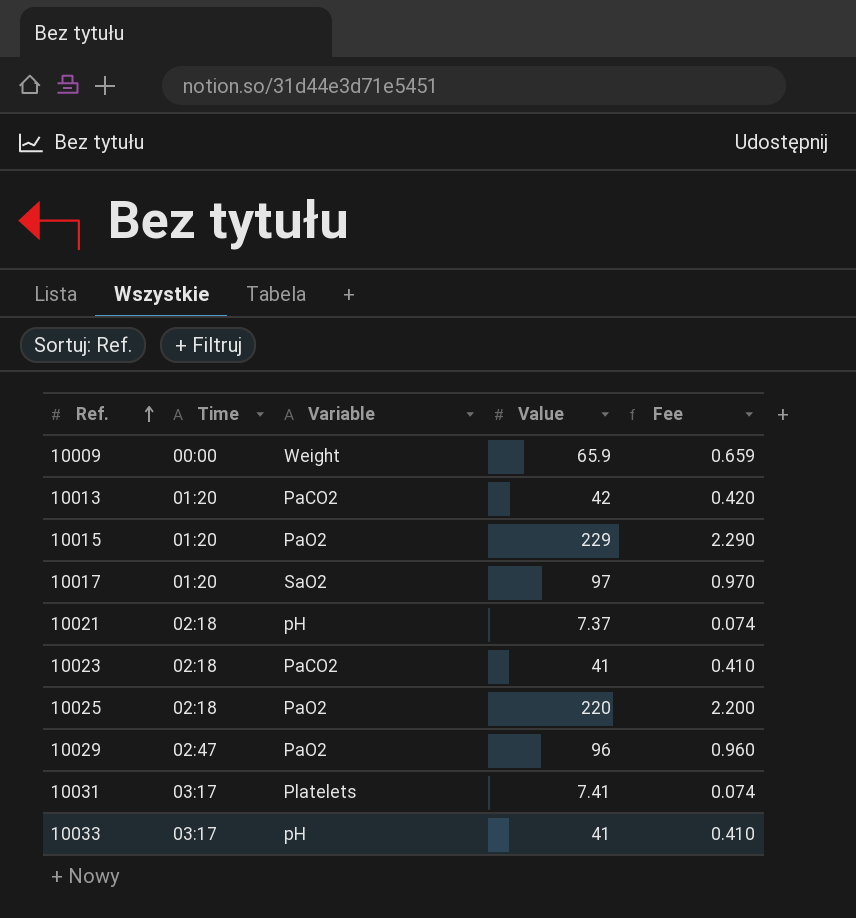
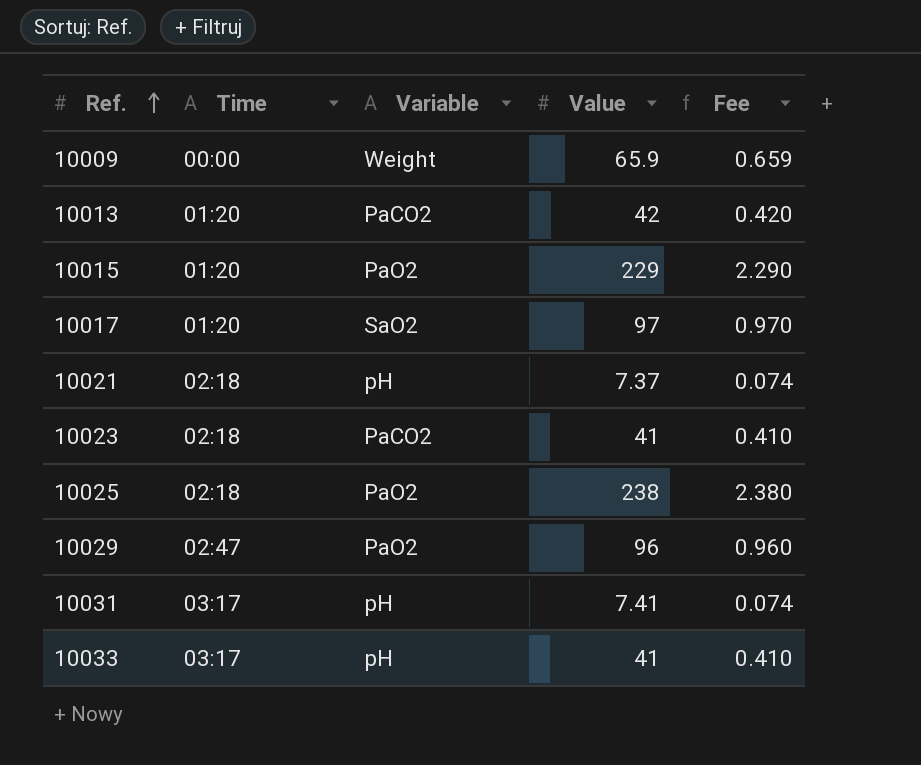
10025 | Value: 220 -> 238
10025 | Fee: 2.200 -> 2.380
10031 | Variable: Platelets -> pH

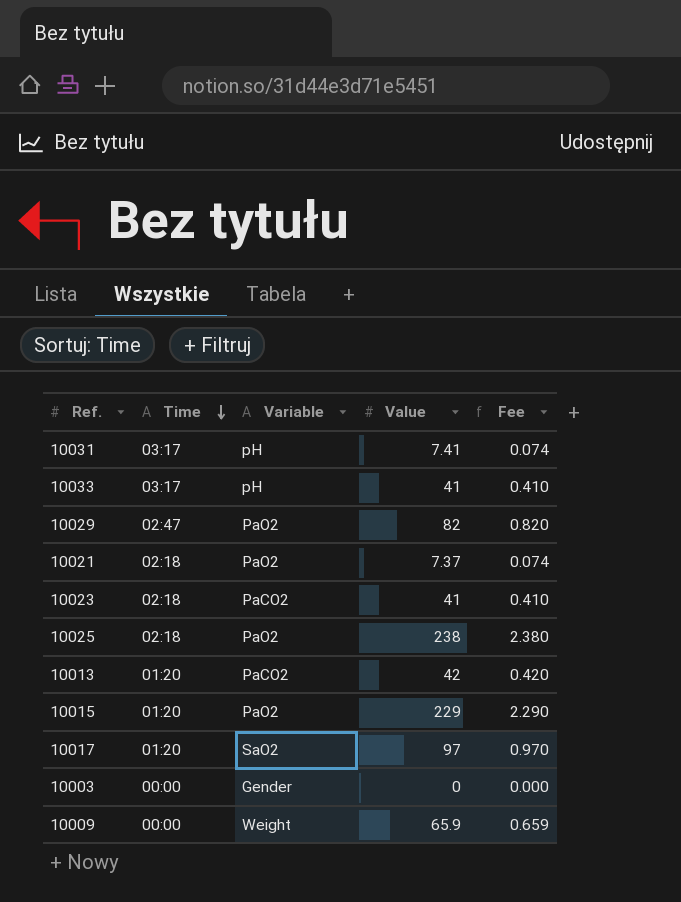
row order: Ref. ascending -> Time descending
10029 | Value: 96 -> 82
10029 | Fee: 0.960 -> 0.820
10021 | Variable: pH -> PaO2
row 10003: none -> 00:00 | Gender | 0 | 0.000

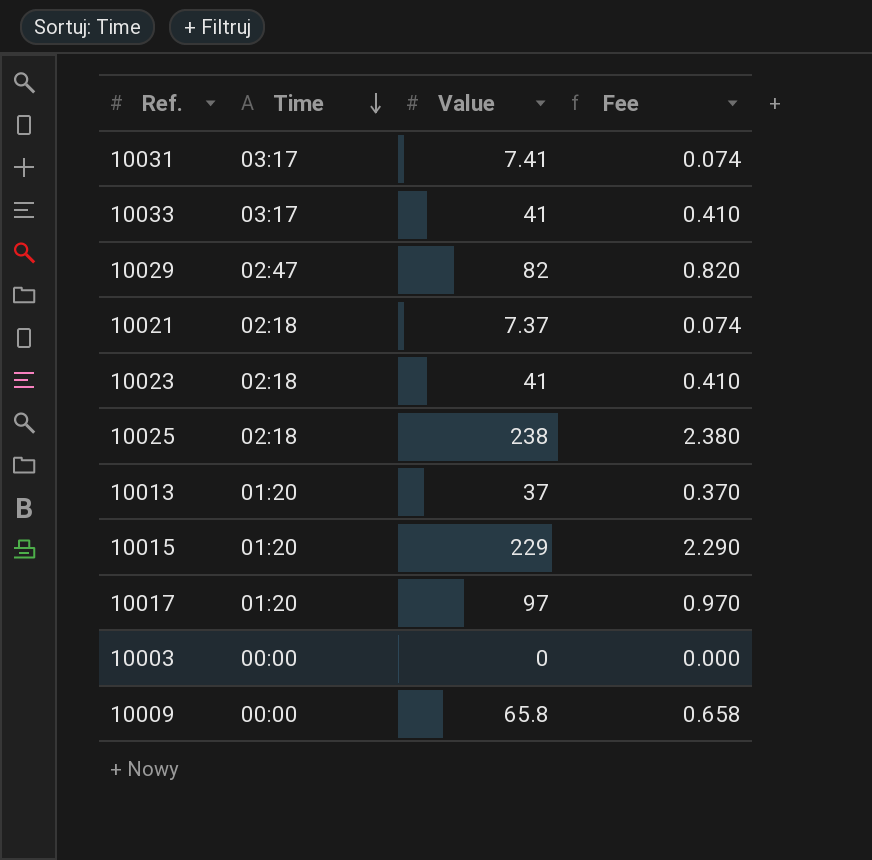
column Variable | position: 3 -> none
10013 | Value: 42 -> 37
10013 | Fee: 0.420 -> 0.370
10009 | Value: 65.9 -> 65.8
10009 | Fee: 0.659 -> 0.658

